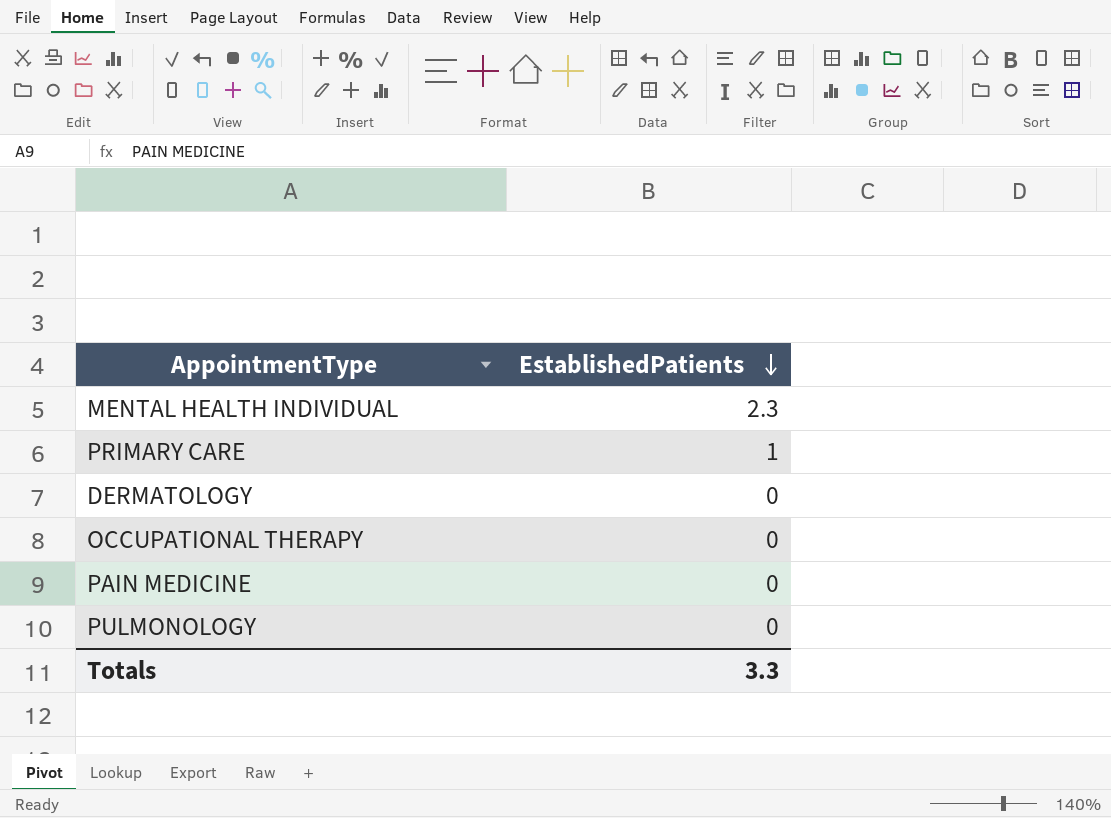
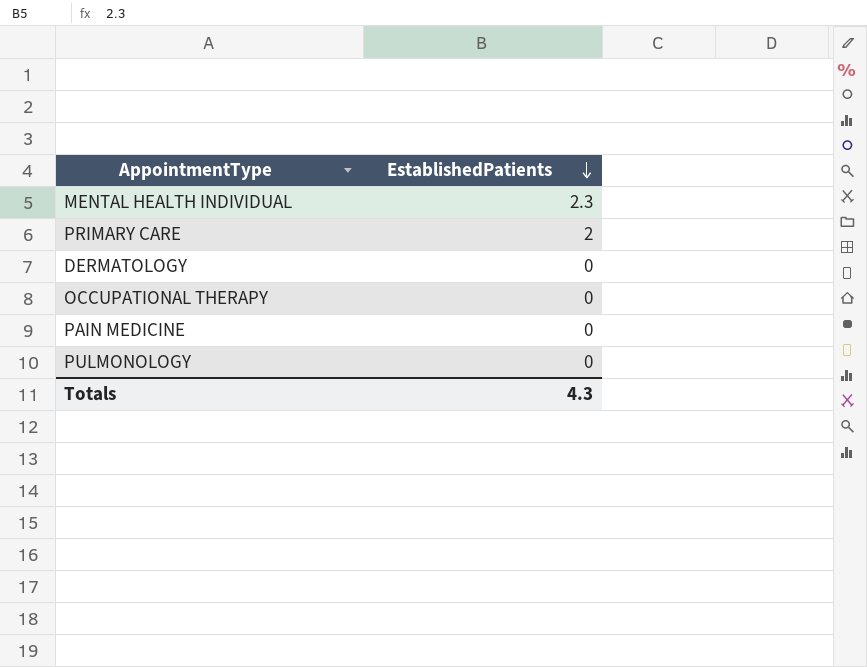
PRIMARY CARE | EstablishedPatients: 1 -> 2
Totals | EstablishedPatients: 3.3 -> 4.3

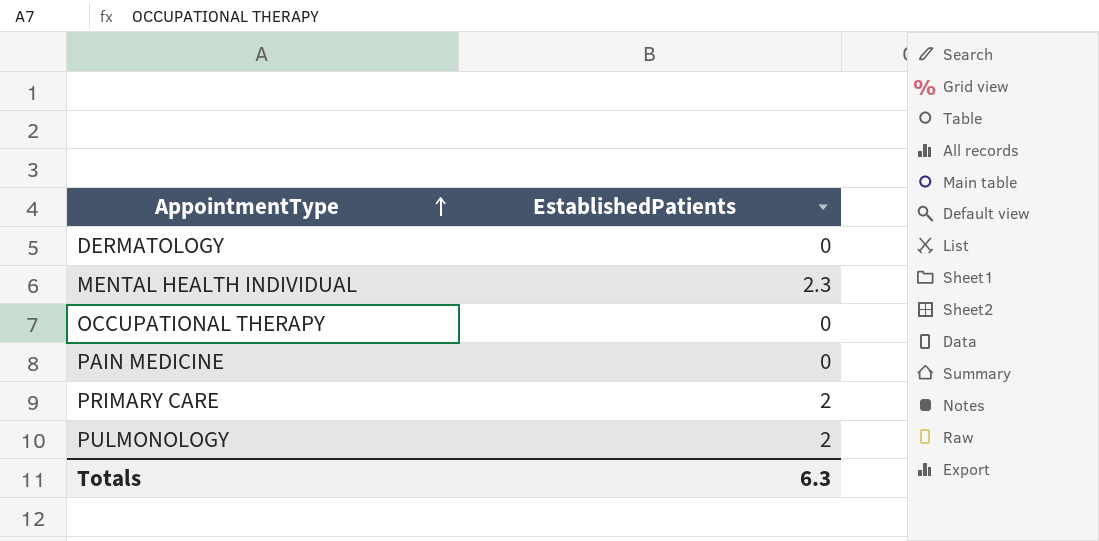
row order: EstablishedPatients descending -> AppointmentType ascending
PULMONOLOGY | EstablishedPatients: 0 -> 2
Totals | EstablishedPatients: 4.3 -> 6.3

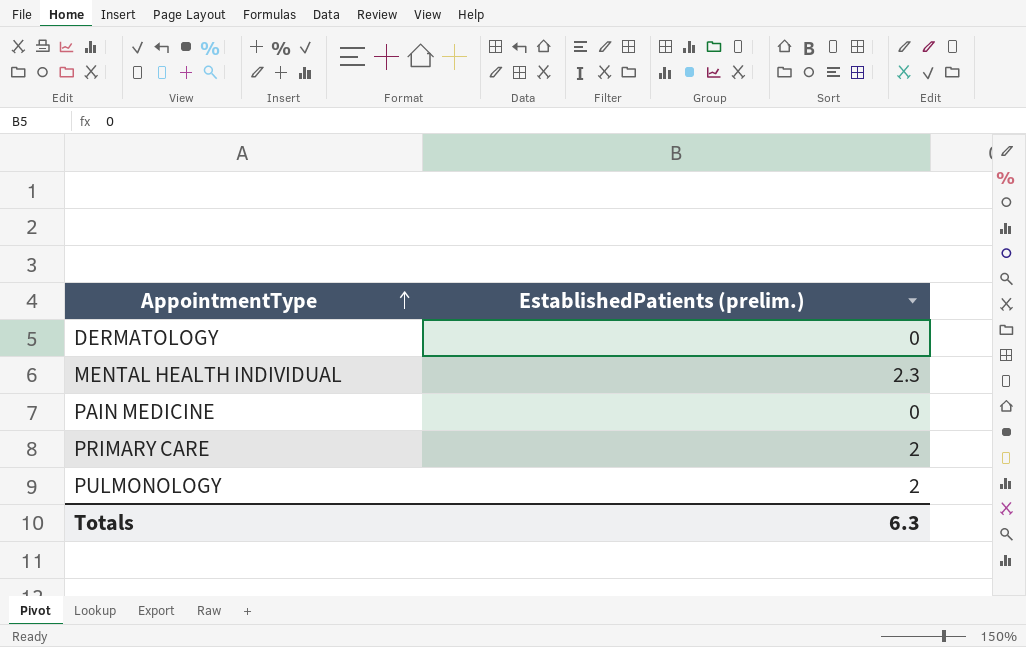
column name: EstablishedPatients -> EstablishedPatients (prelim.)
row OCCUPATIONAL THERAPY: 0 -> none

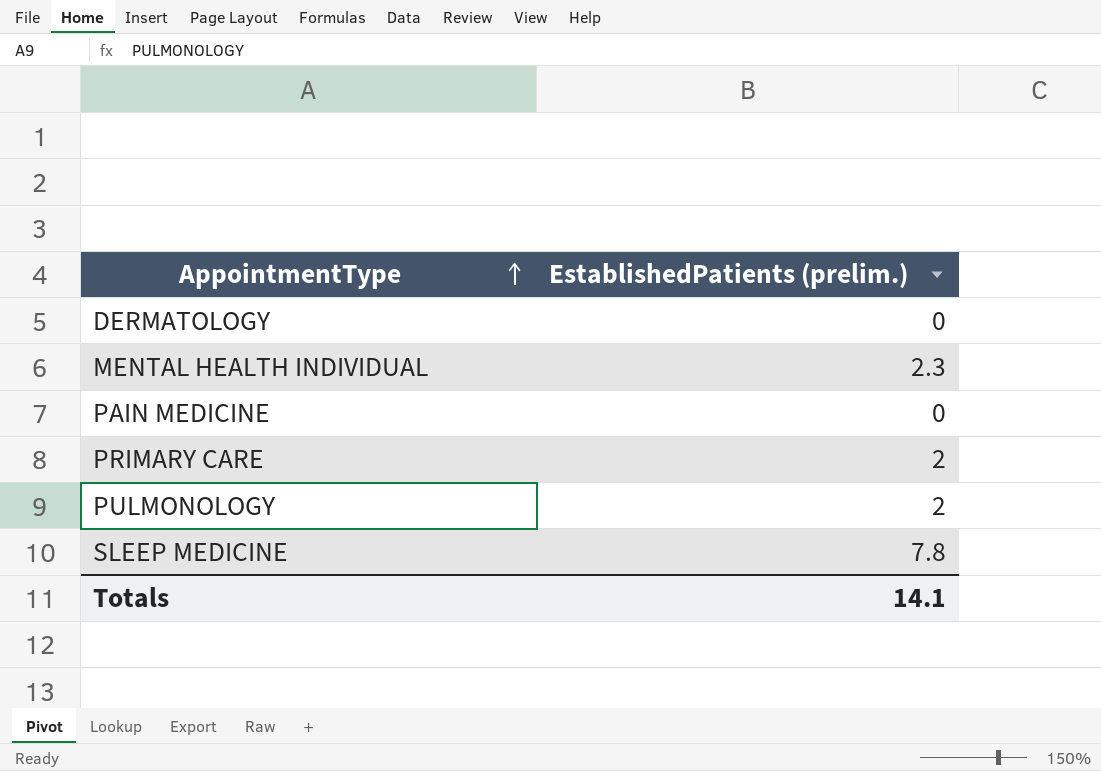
row SLEEP MEDICINE: none -> 7.8
Totals | EstablishedPatients (prelim.): 6.3 -> 14.1

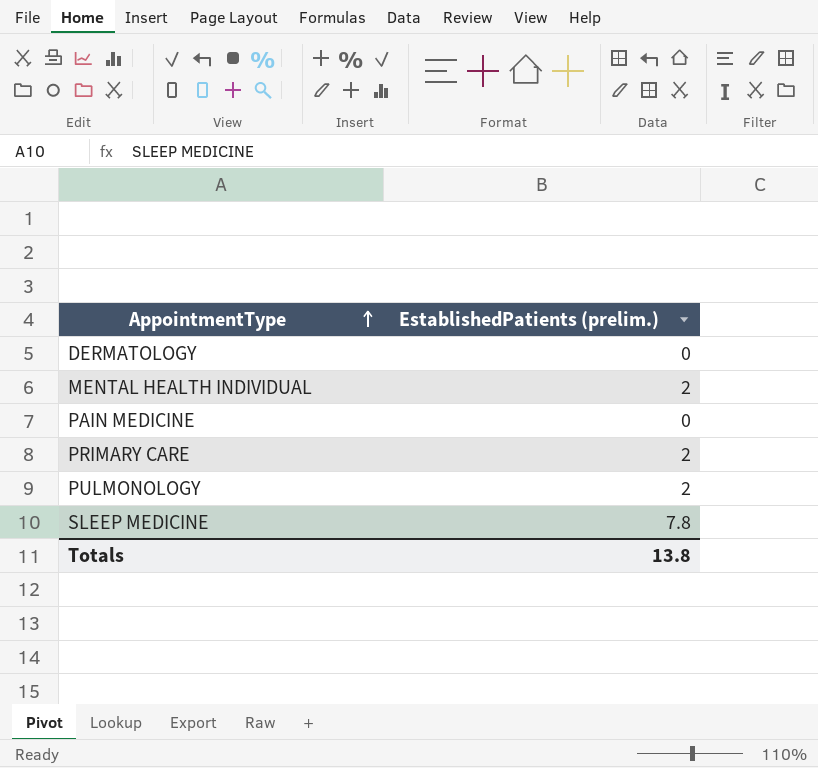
MENTAL HEALTH INDIVIDUAL | EstablishedPatients (prelim.): 2.3 -> 2
Totals | EstablishedPatients (prelim.): 14.1 -> 13.8

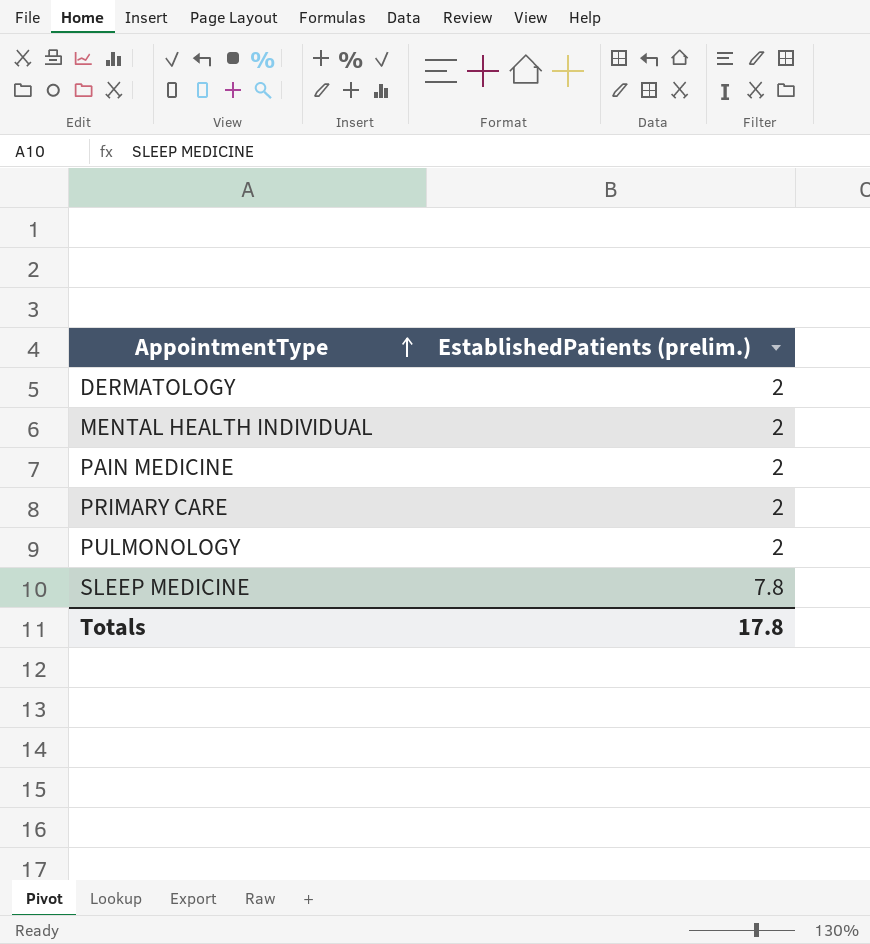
DERMATOLOGY | EstablishedPatients (prelim.): 0 -> 2
PAIN MEDICINE | EstablishedPatients (prelim.): 0 -> 2
Totals | EstablishedPatients (prelim.): 13.8 -> 17.8

